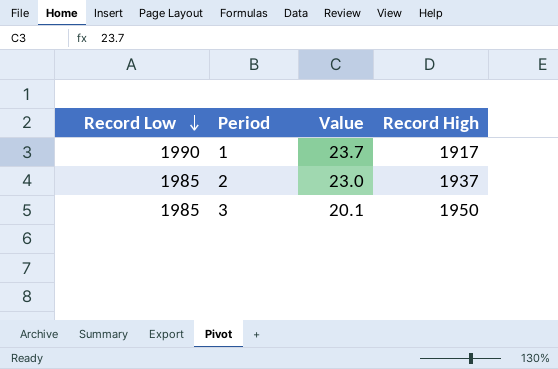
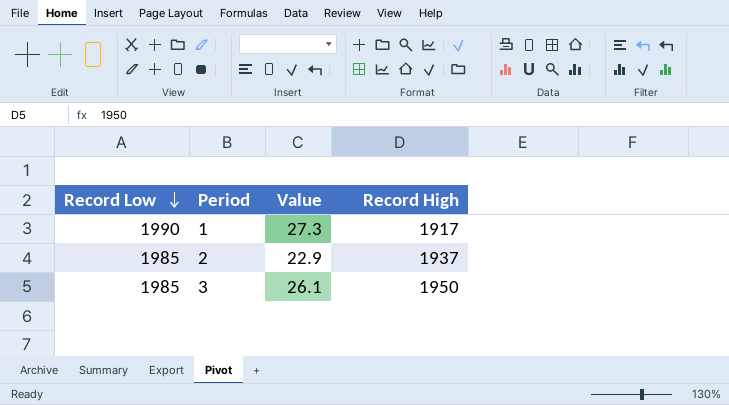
1 | Value: 23.7 -> 27.3
2 | Value: 23.0 -> 22.9
3 | Value: 20.1 -> 26.1

